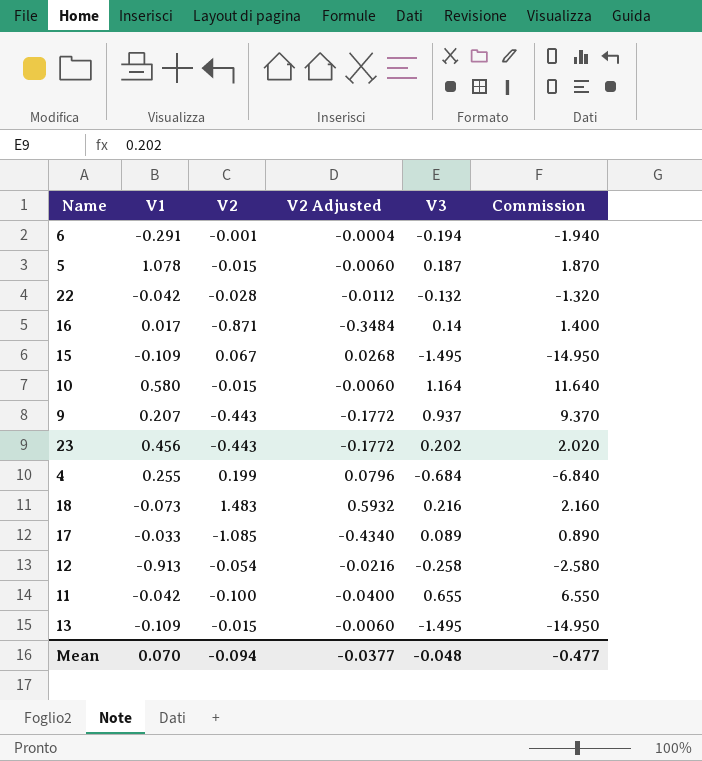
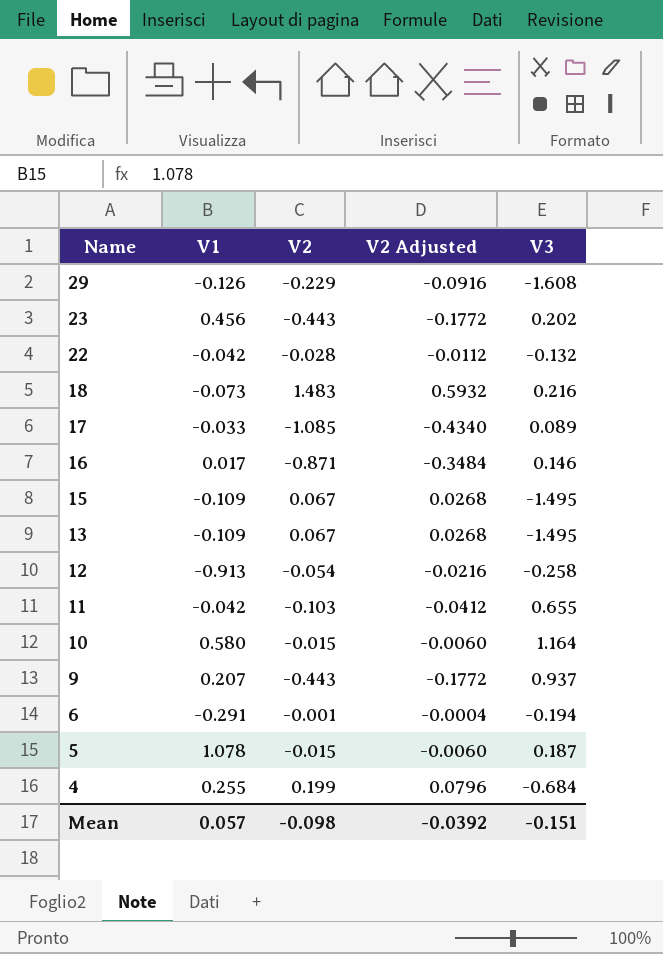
row order: none -> Name descending
column Commission | formula: [V3] * 10 -> none
row 29: none -> -0.126 | -0.229 | -0.0916 | -1.608
16 | V3: 0.14 -> 0.146
13 | V2: -0.015 -> 0.067
13 | V2 Adjusted: -0.0060 -> 0.0268
11 | V2: -0.100 -> -0.103
11 | V2 Adjusted: -0.0400 -> -0.0412
Mean | V1: 0.070 -> 0.057
Mean | V2: -0.094 -> -0.098
Mean | V2 Adjusted: -0.0377 -> -0.0392
Mean | V3: -0.048 -> -0.151

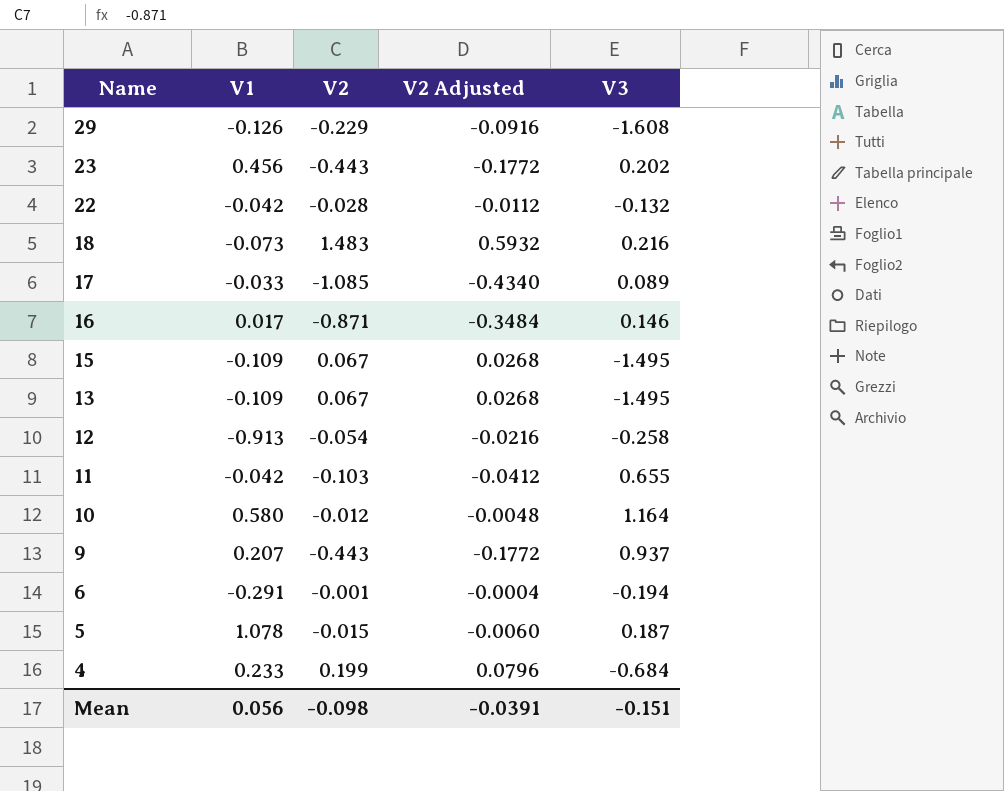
10 | V2: -0.015 -> -0.012
10 | V2 Adjusted: -0.0060 -> -0.0048
4 | V1: 0.255 -> 0.233
Mean | V1: 0.057 -> 0.056
Mean | V2 Adjusted: -0.0392 -> -0.0391

